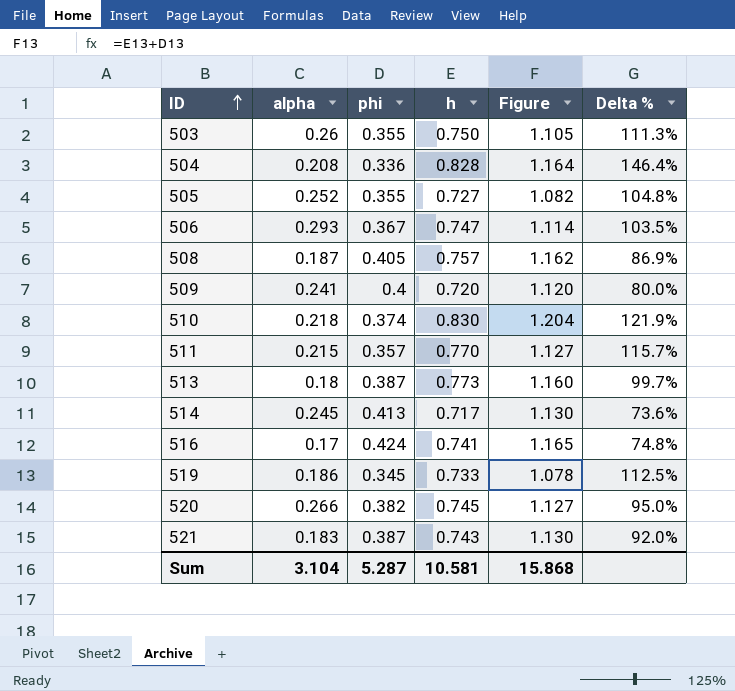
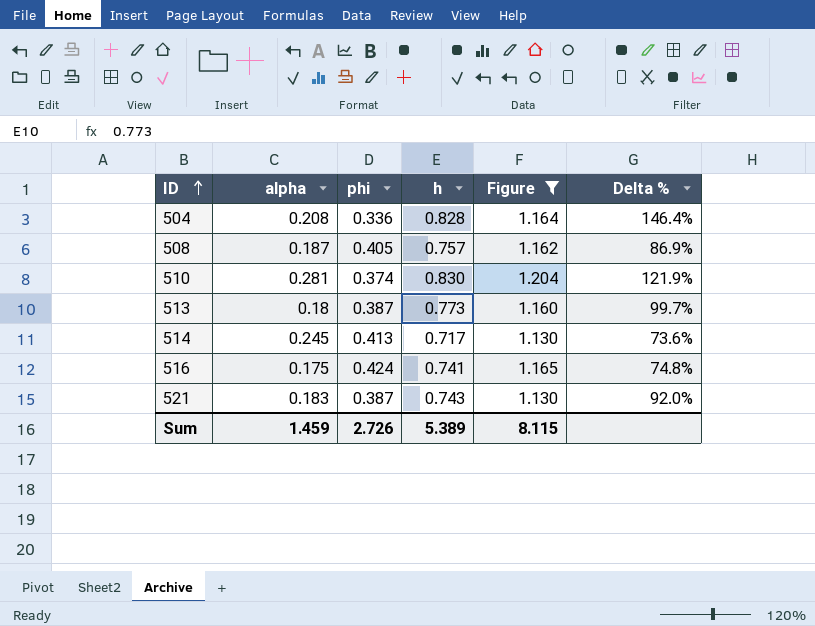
filter: none -> Figure >= 1.130
510 | alpha: 0.218 -> 0.281
516 | alpha: 0.17 -> 0.175
Sum | alpha: 3.104 -> 1.459
Sum | phi: 5.287 -> 2.726
Sum | h: 10.581 -> 5.389
Sum | Figure: 15.868 -> 8.115

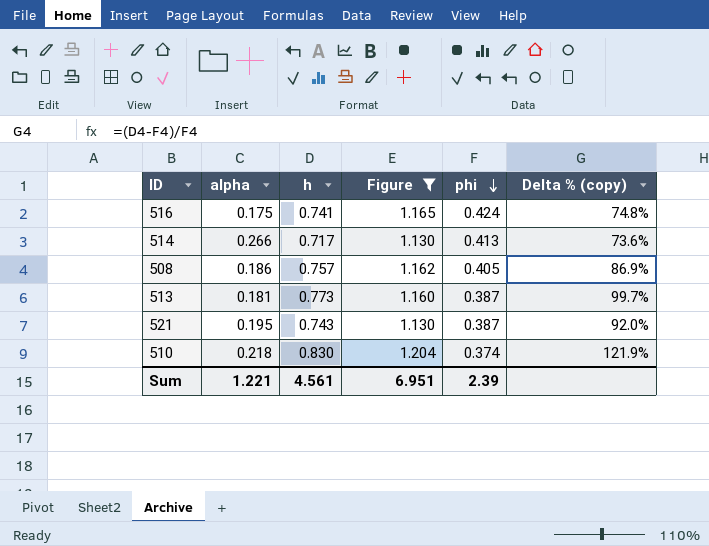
row order: ID ascending -> phi descending
column phi | position: 3 -> 5
column name: Delta % -> Delta % (copy)
row 504: 0.208 | 0.336 | 0.828 | 1.164 | 146.4% -> none
514 | alpha: 0.245 -> 0.266
508 | alpha: 0.187 -> 0.186
513 | alpha: 0.18 -> 0.181
521 | alpha: 0.183 -> 0.195
510 | alpha: 0.281 -> 0.218
Sum | alpha: 1.459 -> 1.221
Sum | h: 5.389 -> 4.561
Sum | Figure: 8.115 -> 6.951
Sum | phi: 2.726 -> 2.39

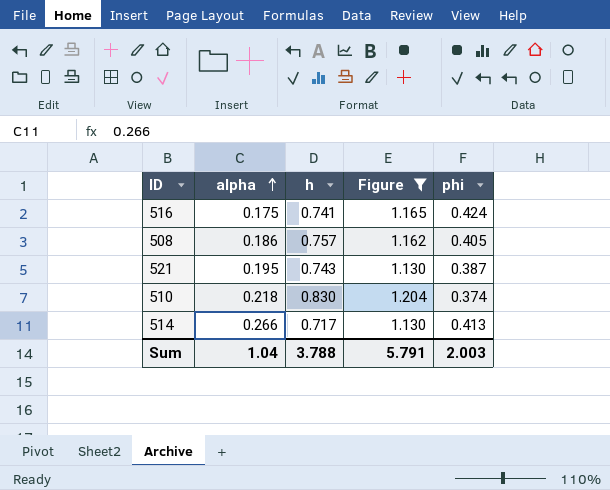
row order: phi descending -> alpha ascending
column Delta % (copy) | formula: ([h] - [phi]) / [phi] -> none
row 513: 0.181 | 0.773 | 1.160 | 0.387 | 99.7% -> none
Sum | alpha: 1.221 -> 1.04
Sum | h: 4.561 -> 3.788
Sum | Figure: 6.951 -> 5.791
Sum | phi: 2.39 -> 2.003

